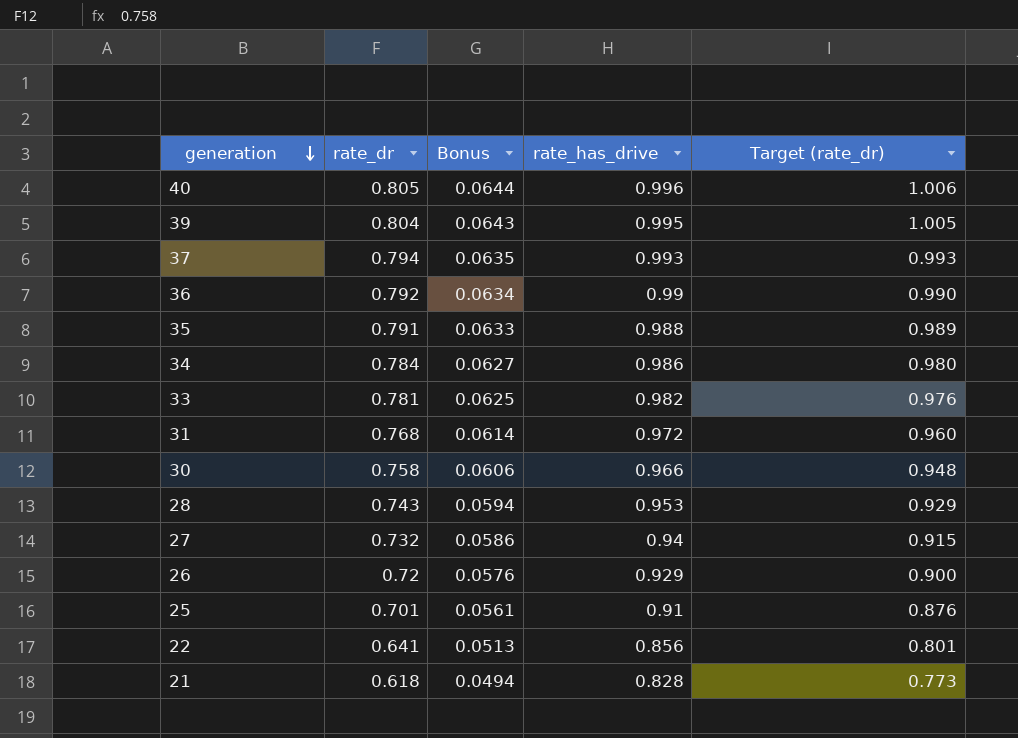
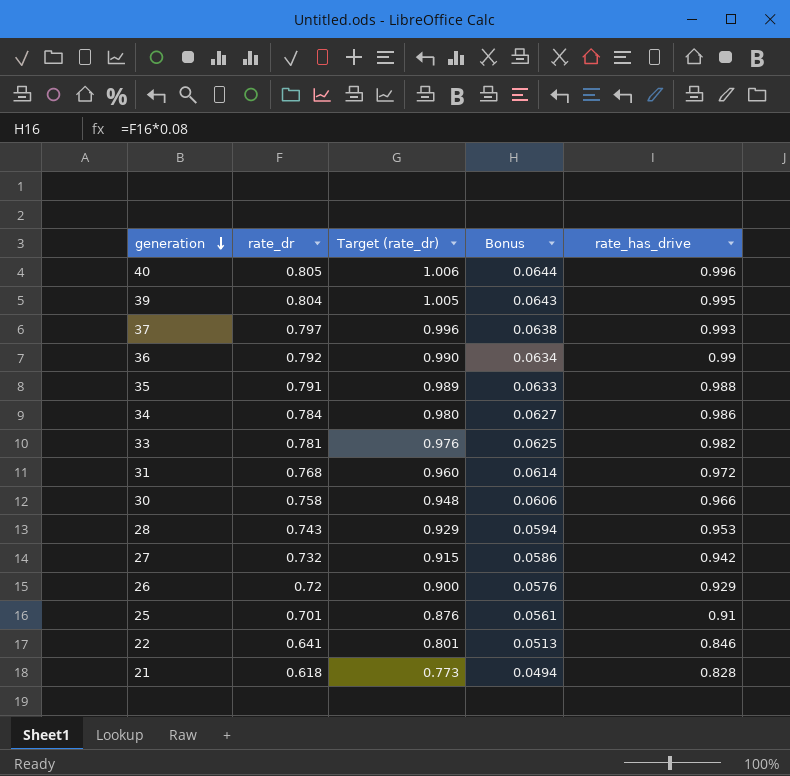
column Target (rate_dr) | position: 5 -> 3
37 | rate_dr: 0.794 -> 0.797
37 | Target (rate_dr): 0.993 -> 0.996
37 | Bonus: 0.0635 -> 0.0638
27 | rate_has_drive: 0.94 -> 0.942
22 | rate_has_drive: 0.856 -> 0.846

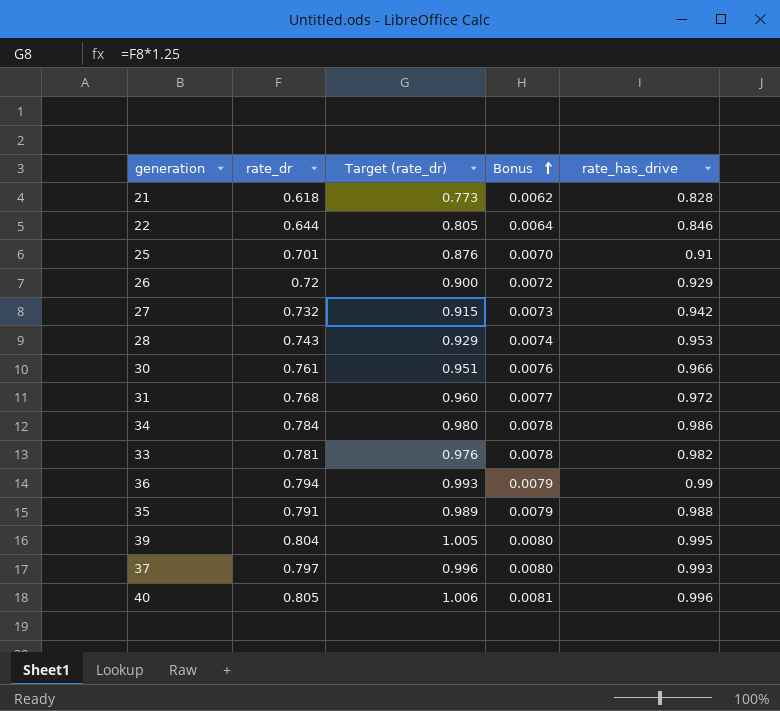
row order: generation descending -> Bonus ascending
column Bonus | formula: [rate_dr] * 0.08 -> [rate_dr] * 0.01
22 | rate_dr: 0.641 -> 0.644
22 | Target (rate_dr): 0.801 -> 0.805
30 | rate_dr: 0.758 -> 0.761
30 | Target (rate_dr): 0.948 -> 0.951
36 | rate_dr: 0.792 -> 0.794
36 | Target (rate_dr): 0.990 -> 0.993

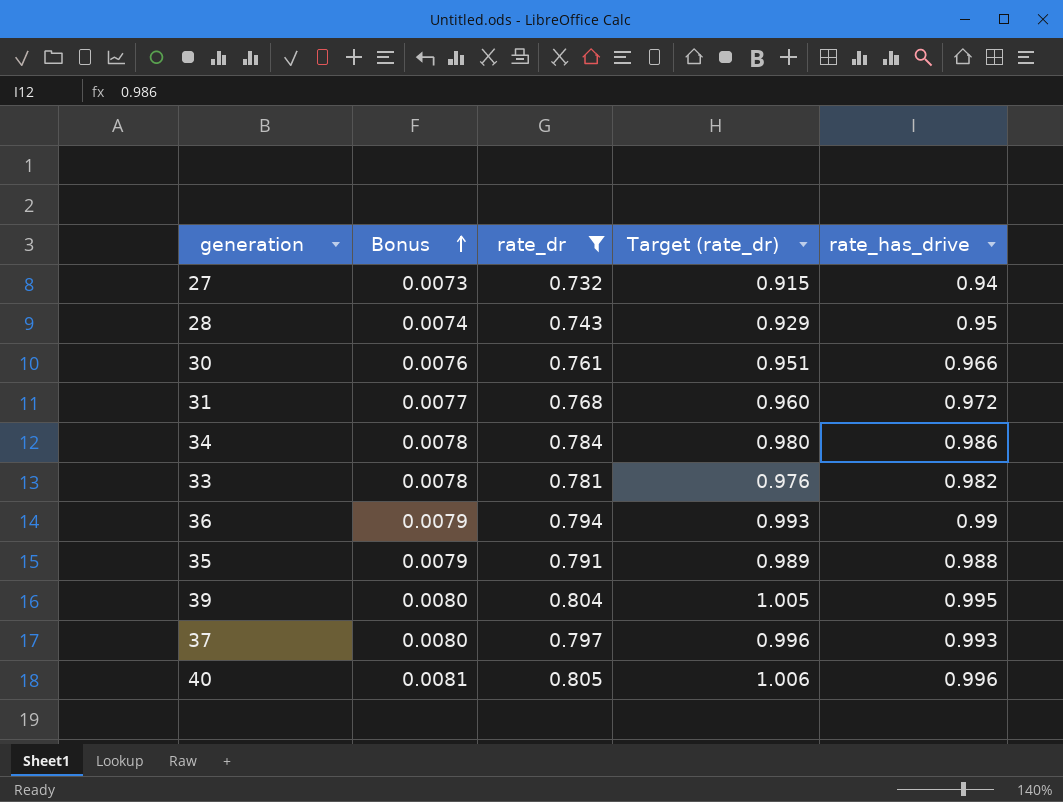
filter: none -> rate_dr >= 0.732
column Bonus | position: 4 -> 2
27 | rate_has_drive: 0.942 -> 0.94
28 | rate_has_drive: 0.953 -> 0.95

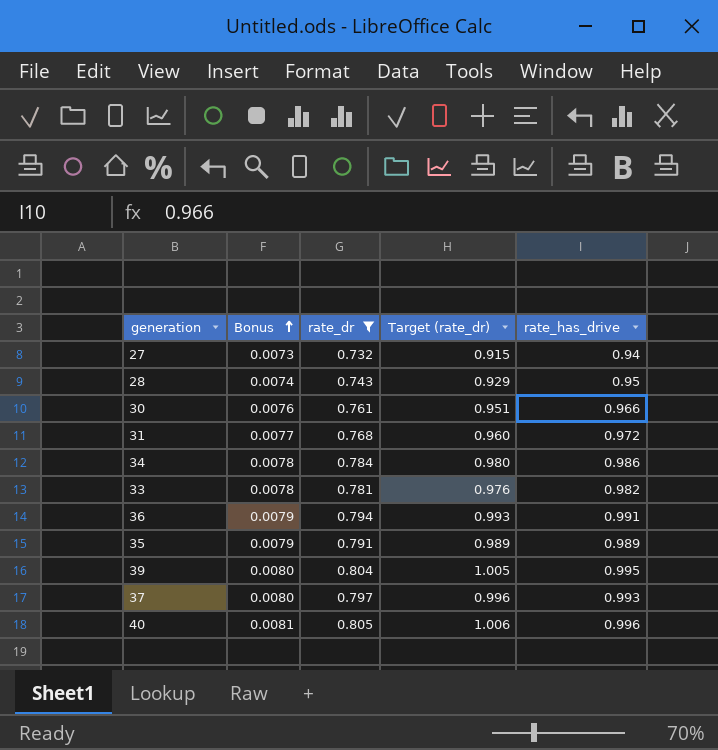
36 | rate_has_drive: 0.99 -> 0.991
35 | rate_has_drive: 0.988 -> 0.989

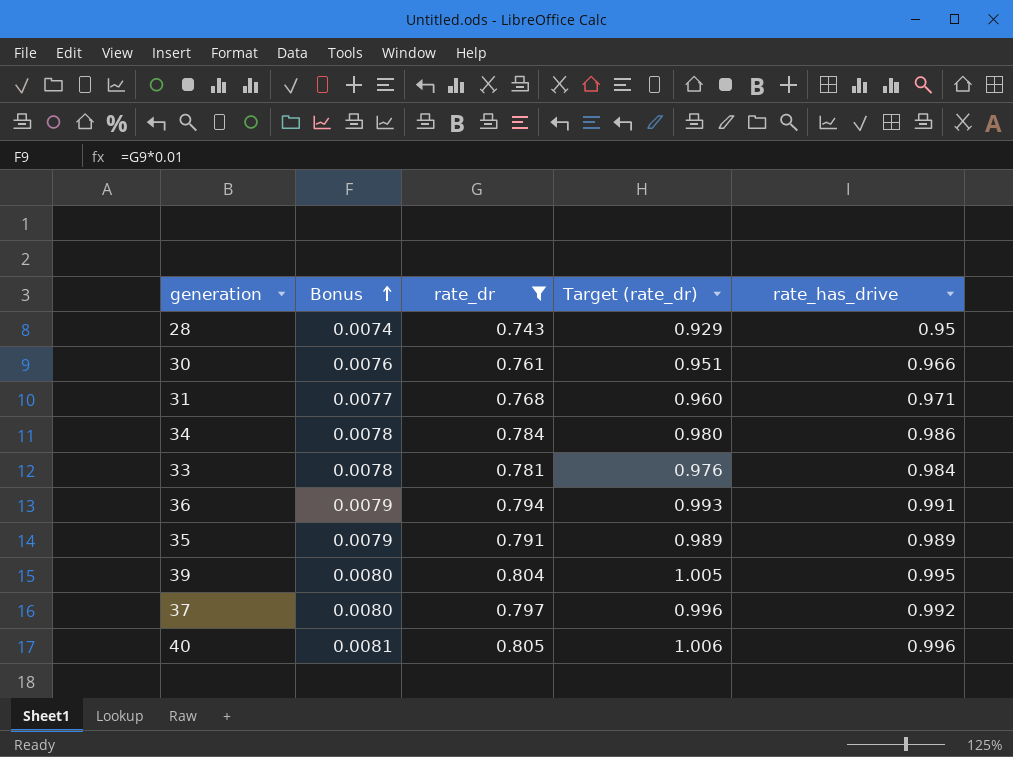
row 27: 0.0073 | 0.732 | 0.915 | 0.94 -> none
31 | rate_has_drive: 0.972 -> 0.971
33 | rate_has_drive: 0.982 -> 0.984
37 | rate_has_drive: 0.993 -> 0.992

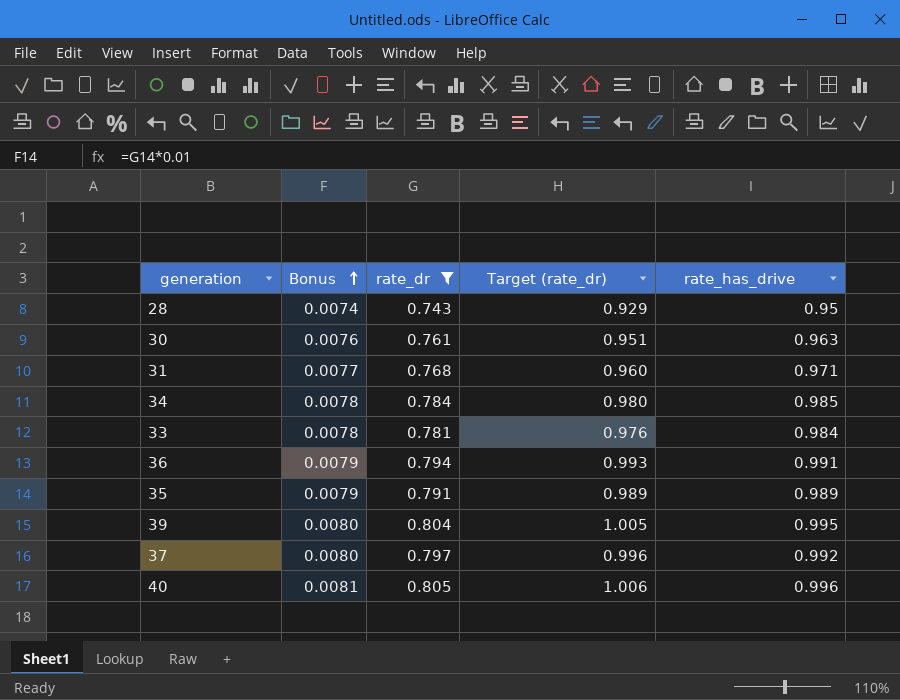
30 | rate_has_drive: 0.966 -> 0.963
34 | rate_has_drive: 0.986 -> 0.985

